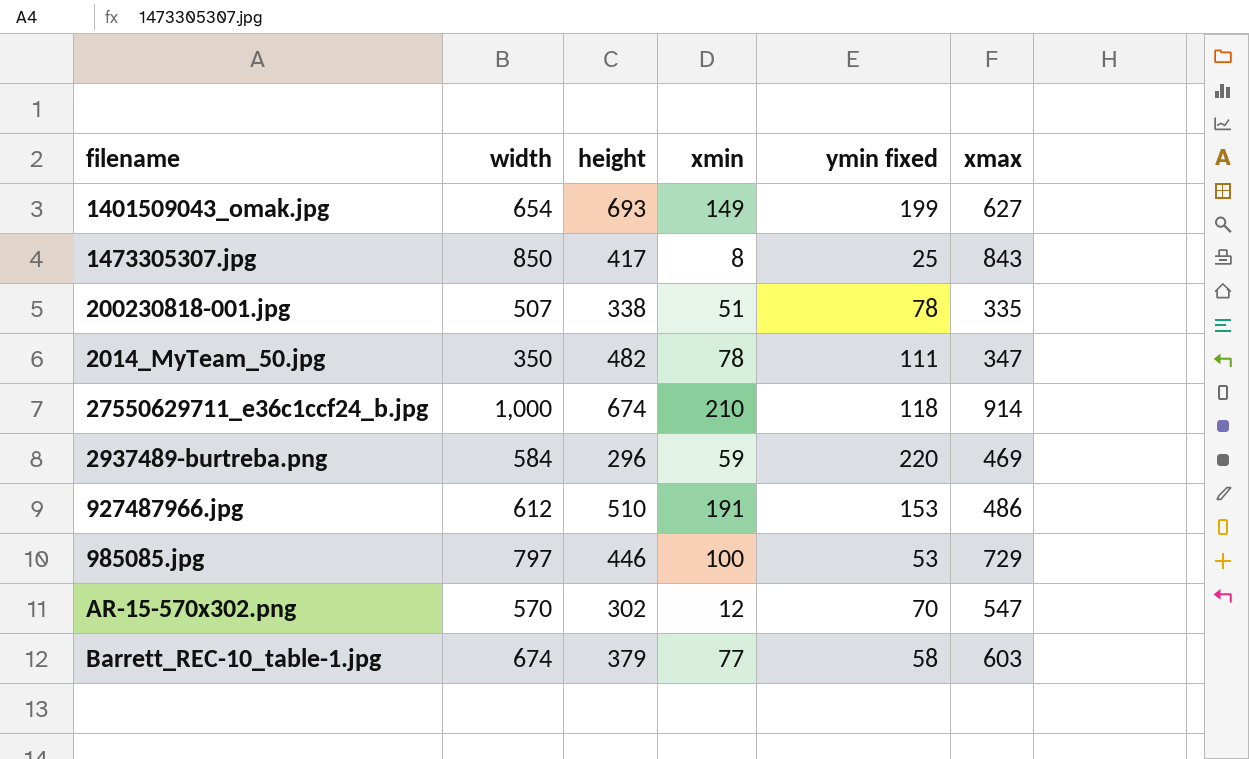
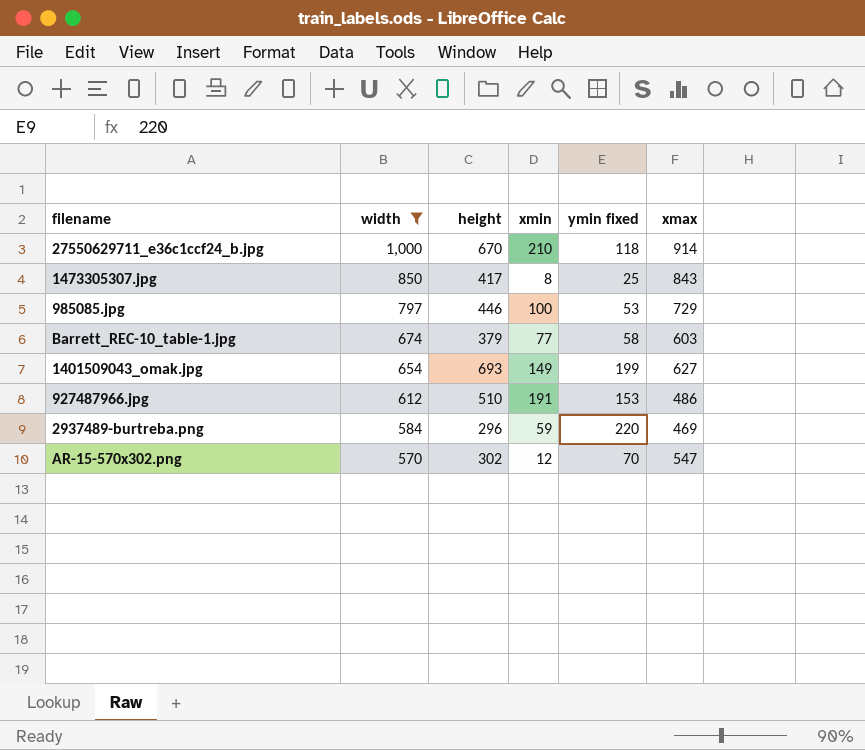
filter: none -> width >= 570
row order: none -> width descending
27550629711_e36c1ccf24_b.jpg | height: 674 -> 670

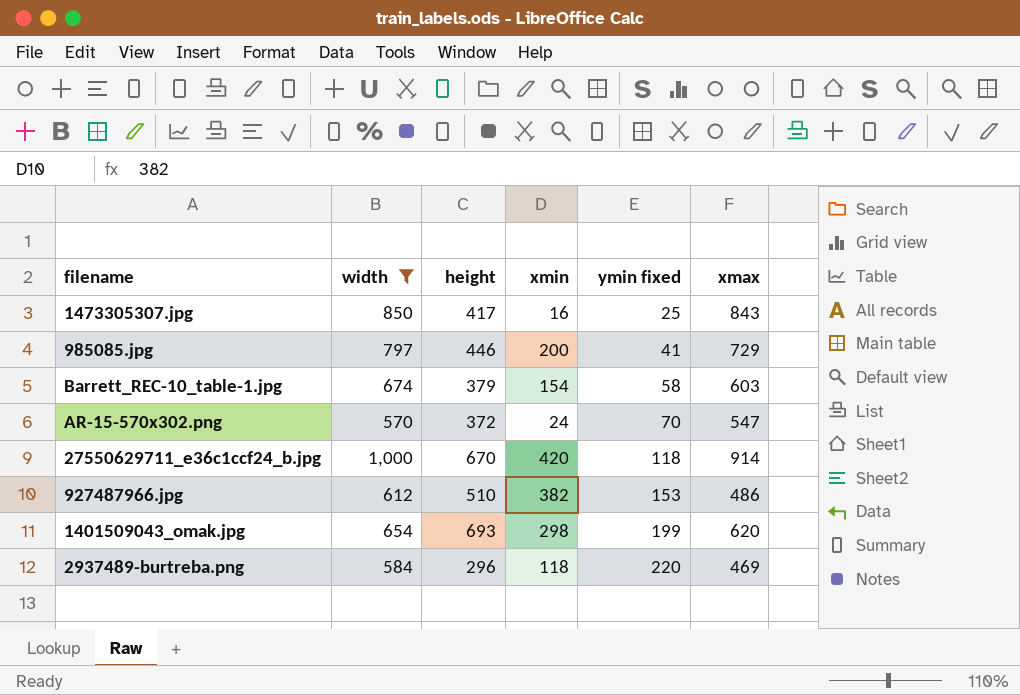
row order: width descending -> ymin fixed ascending
1473305307.jpg | xmin: 8 -> 16
985085.jpg | xmin: 100 -> 200
985085.jpg | ymin fixed: 53 -> 41
Barrett_REC-10_table-1.jpg | xmin: 77 -> 154
AR-15-570x302.png | height: 302 -> 372
AR-15-570x302.png | xmin: 12 -> 24
27550629711_e36c1ccf24_b.jpg | xmin: 210 -> 420
927487966.jpg | xmin: 191 -> 382
1401509043_omak.jpg | xmin: 149 -> 298
1401509043_omak.jpg | xmax: 627 -> 620
2937489-burtreba.png | xmin: 59 -> 118

